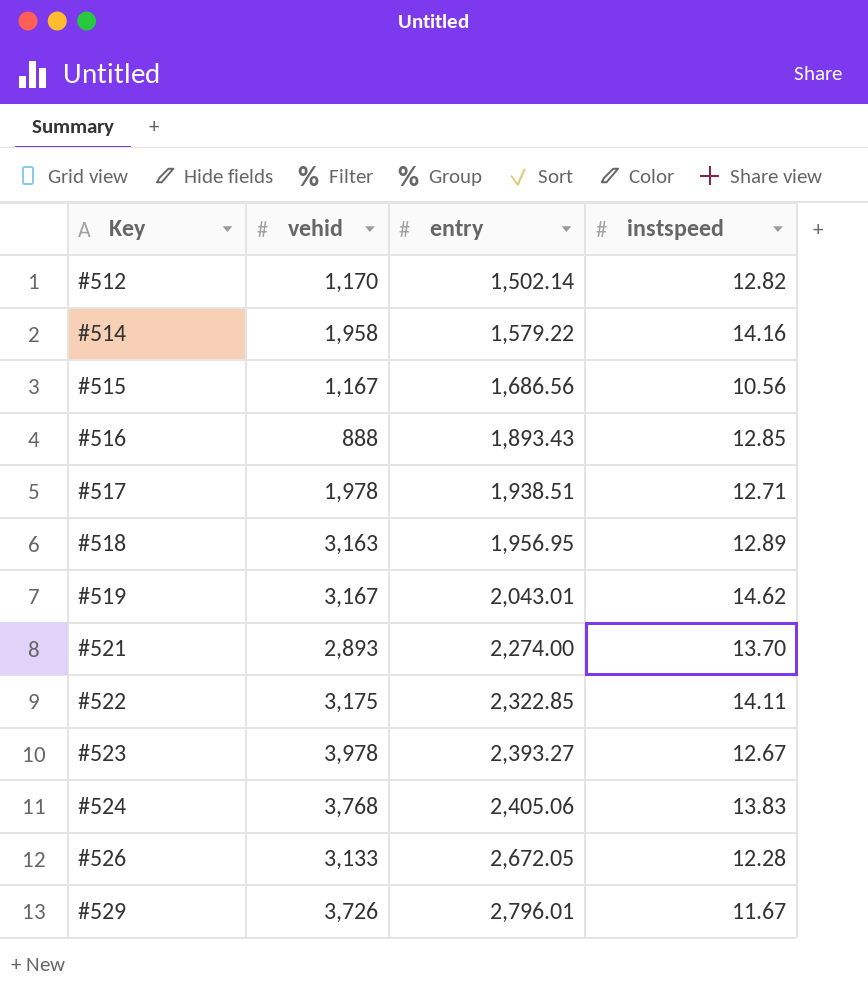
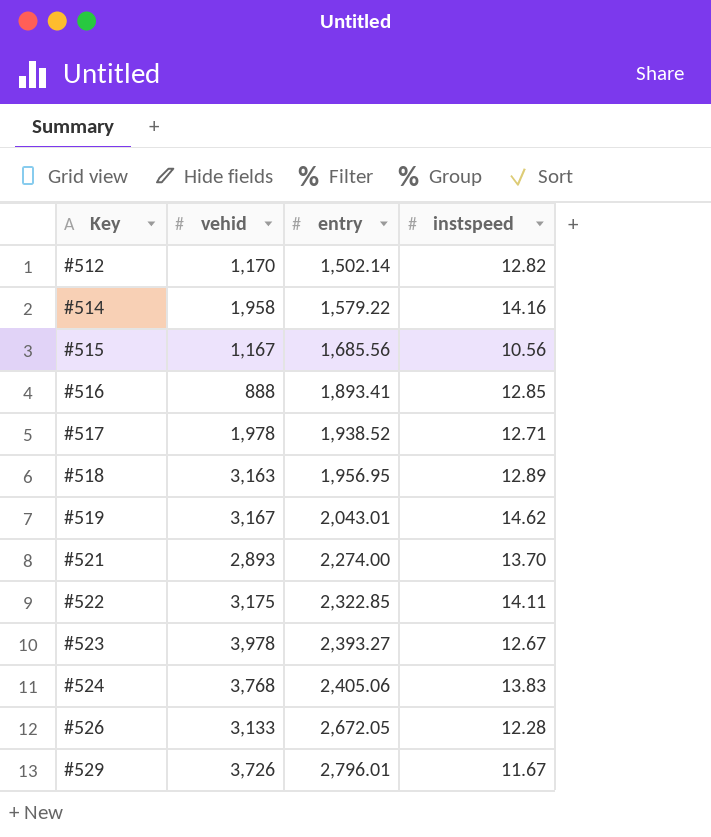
#515 | entry: 1,686.56 -> 1,685.56
#516 | entry: 1,893.43 -> 1,893.41
#517 | entry: 1,938.51 -> 1,938.52

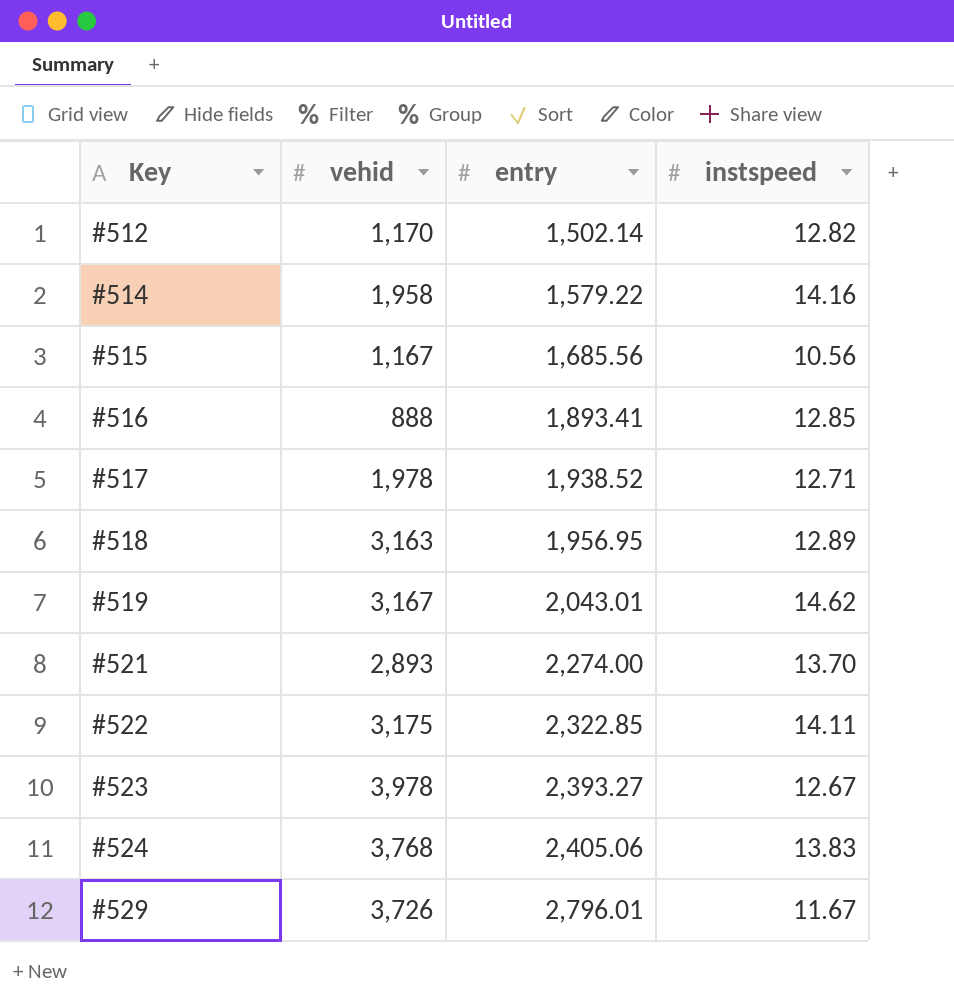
row #526: 3,133 | 2,672.05 | 12.28 -> none

